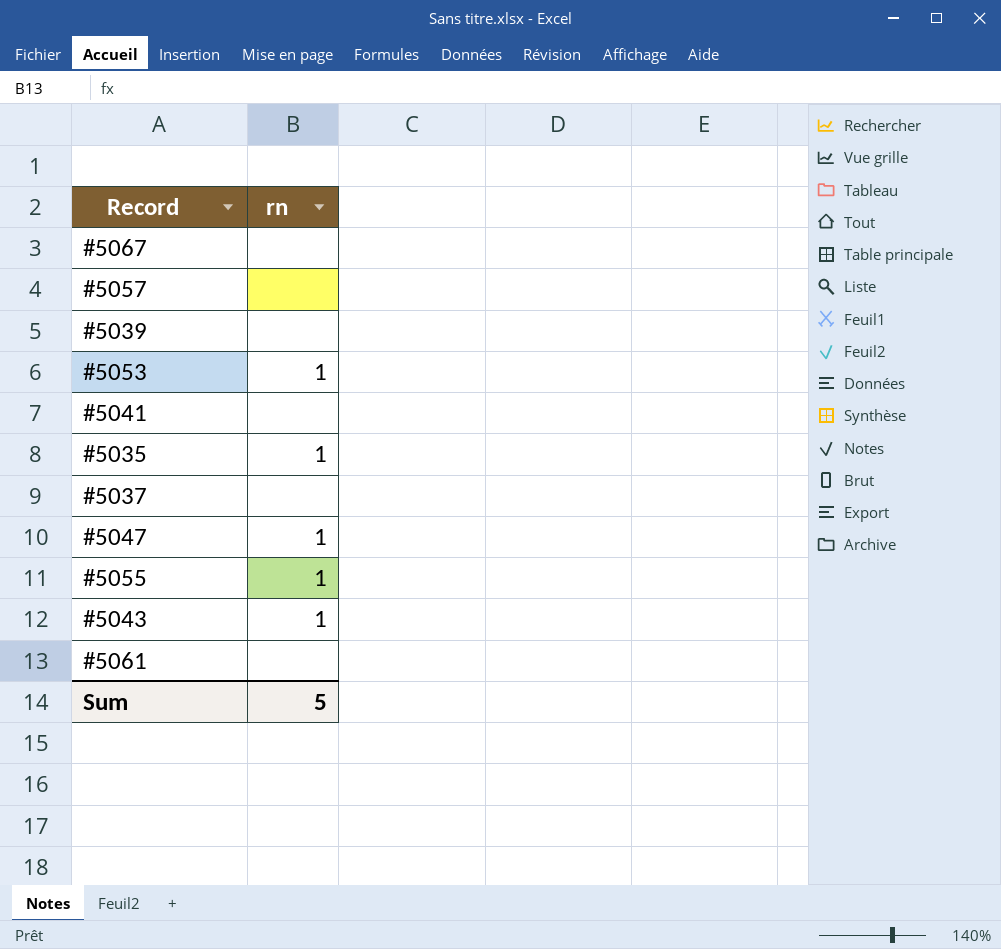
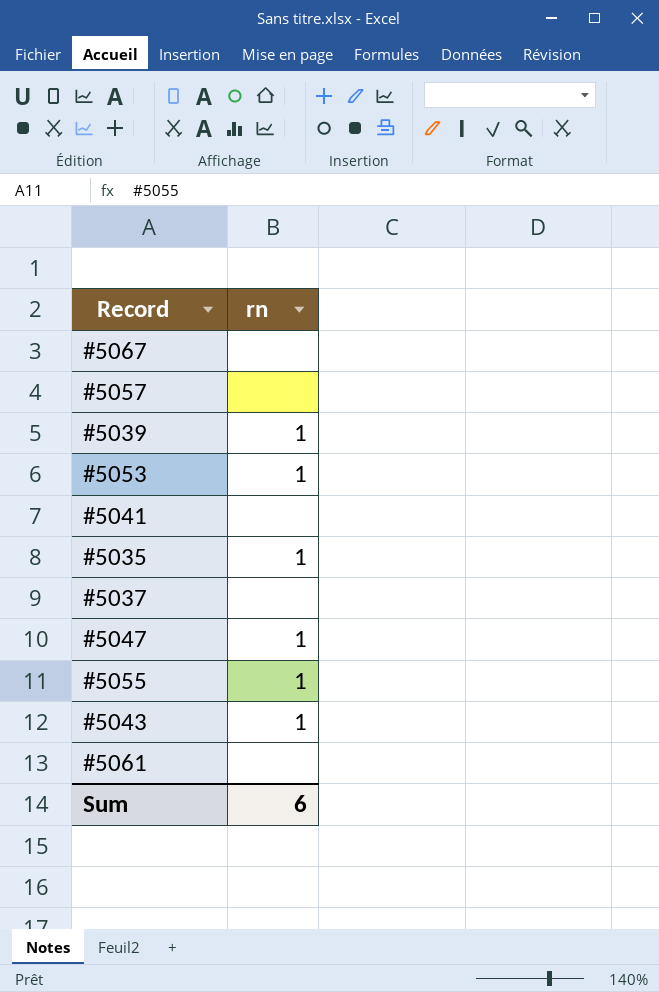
#5039 | rn: none -> 1
Sum | rn: 5 -> 6

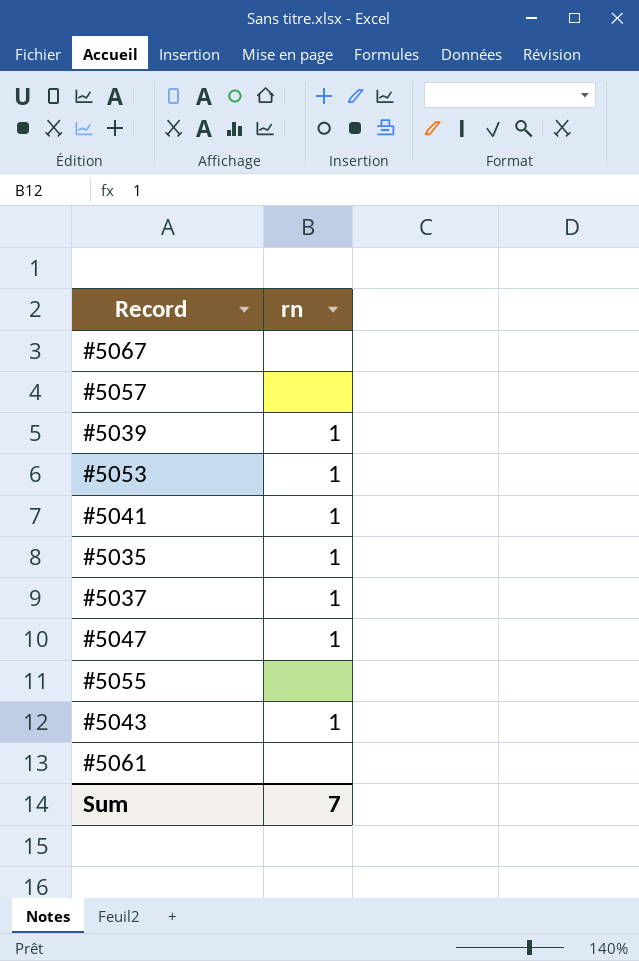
#5041 | rn: none -> 1
#5037 | rn: none -> 1
#5055 | rn: 1 -> none
Sum | rn: 6 -> 7

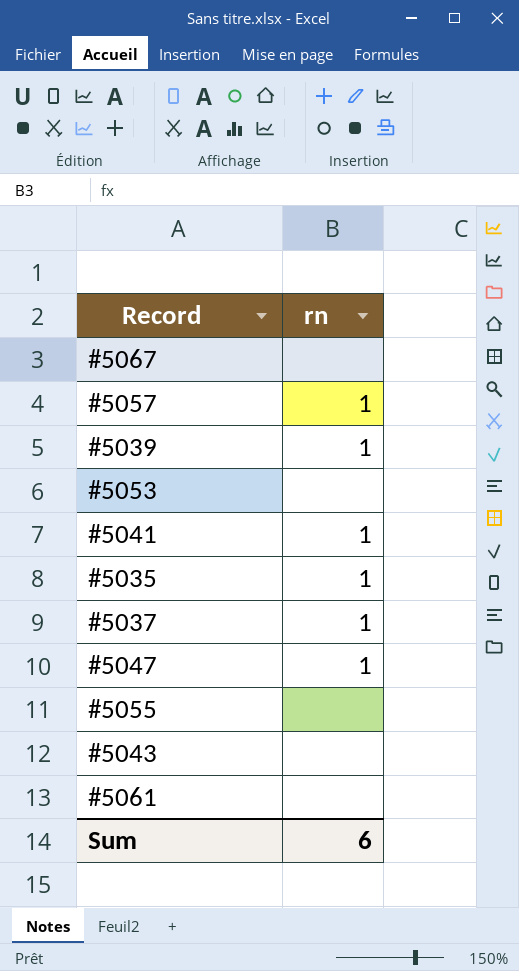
#5057 | rn: none -> 1
#5053 | rn: 1 -> none
#5043 | rn: 1 -> none
Sum | rn: 7 -> 6

